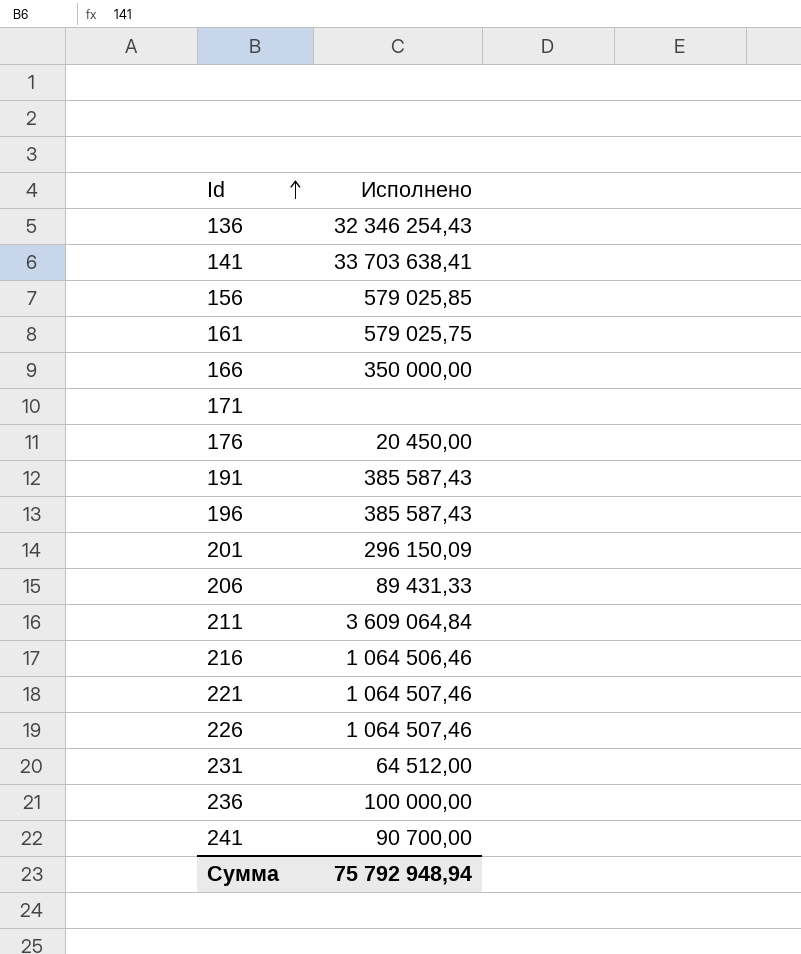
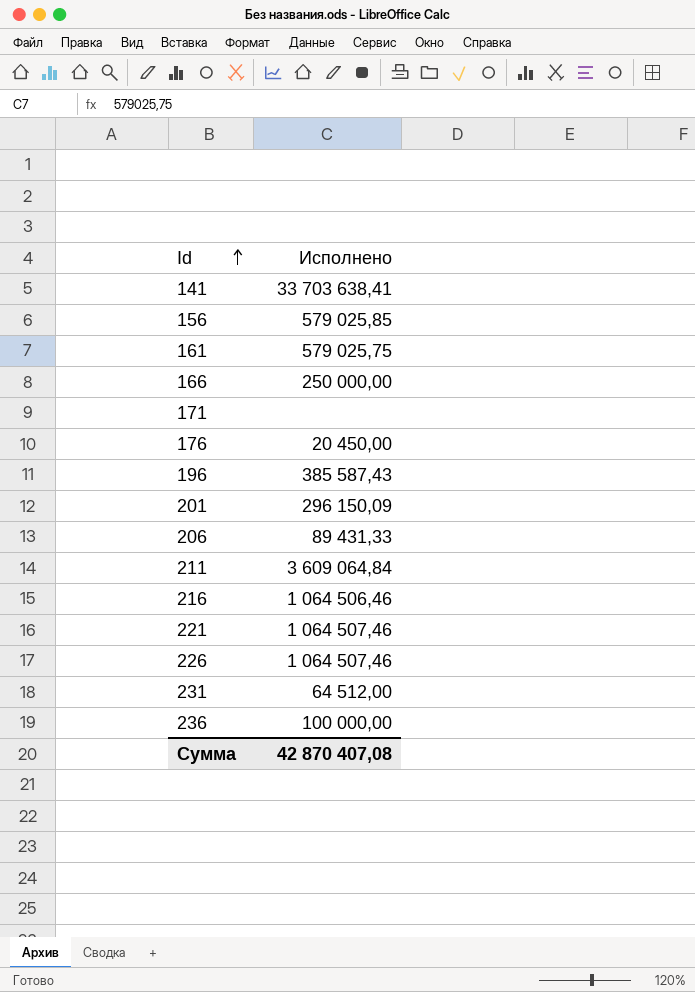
row 136: 32 346 254,43 -> none
row 191: 385 587,43 -> none
row 241: 90 700,00 -> none
166 | Исполнено: 350 000,00 -> 250 000,00
Сумма | Исполнено: 75 792 948,94 -> 42 870 407,08

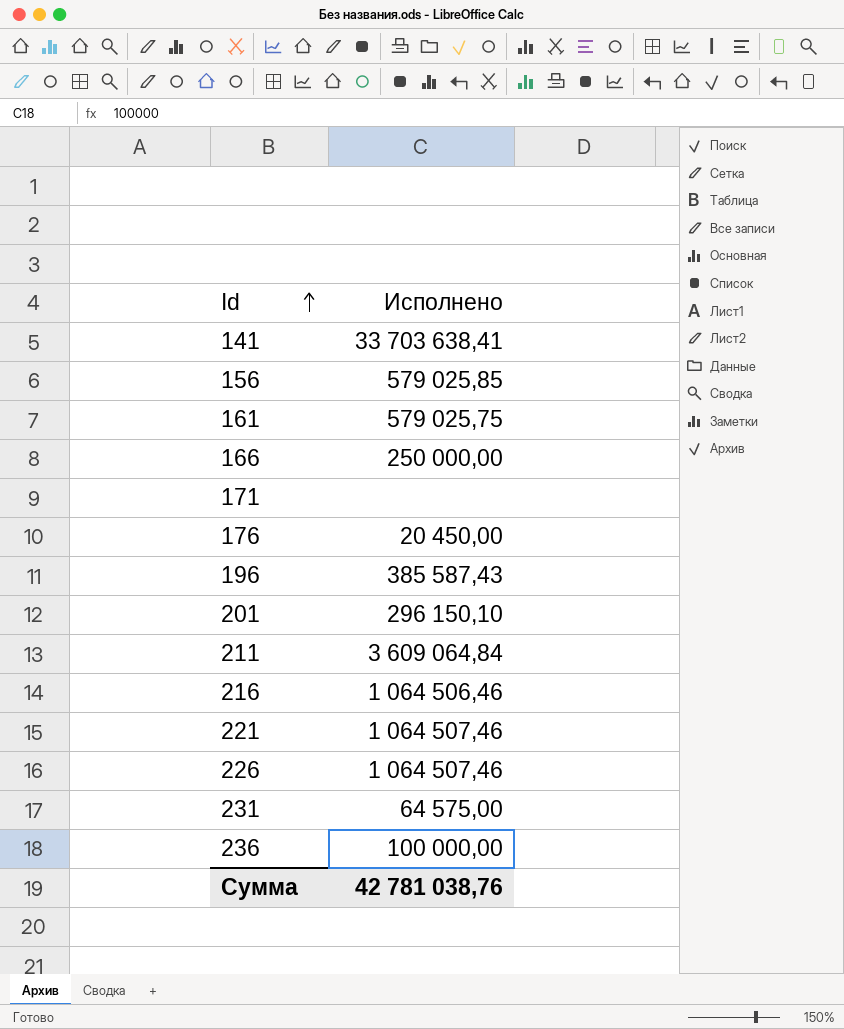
row 206: 89 431,33 -> none
201 | Исполнено: 296 150,09 -> 296 150,10
231 | Исполнено: 64 512,00 -> 64 575,00
Сумма | Исполнено: 42 870 407,08 -> 42 781 038,76

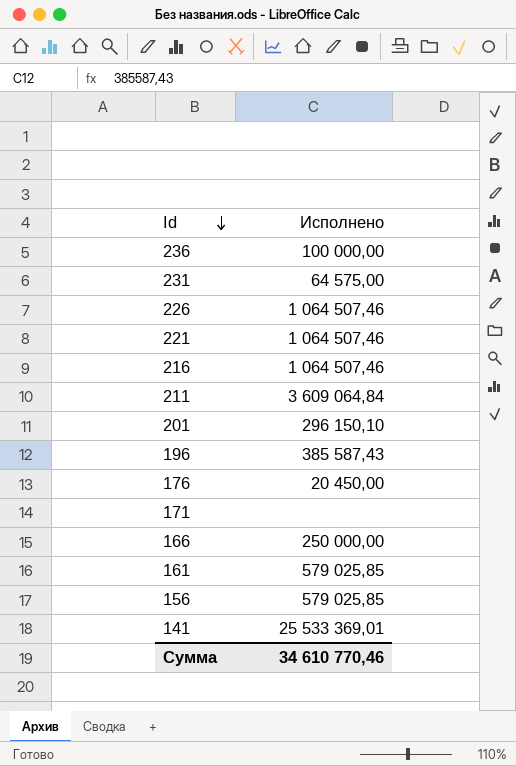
row order: Id ascending -> Id descending
216 | Исполнено: 1 064 506,46 -> 1 064 507,46
161 | Исполнено: 579 025,75 -> 579 025,85
141 | Исполнено: 33 703 638,41 -> 25 533 369,01
Сумма | Исполнено: 42 781 038,76 -> 34 610 770,46

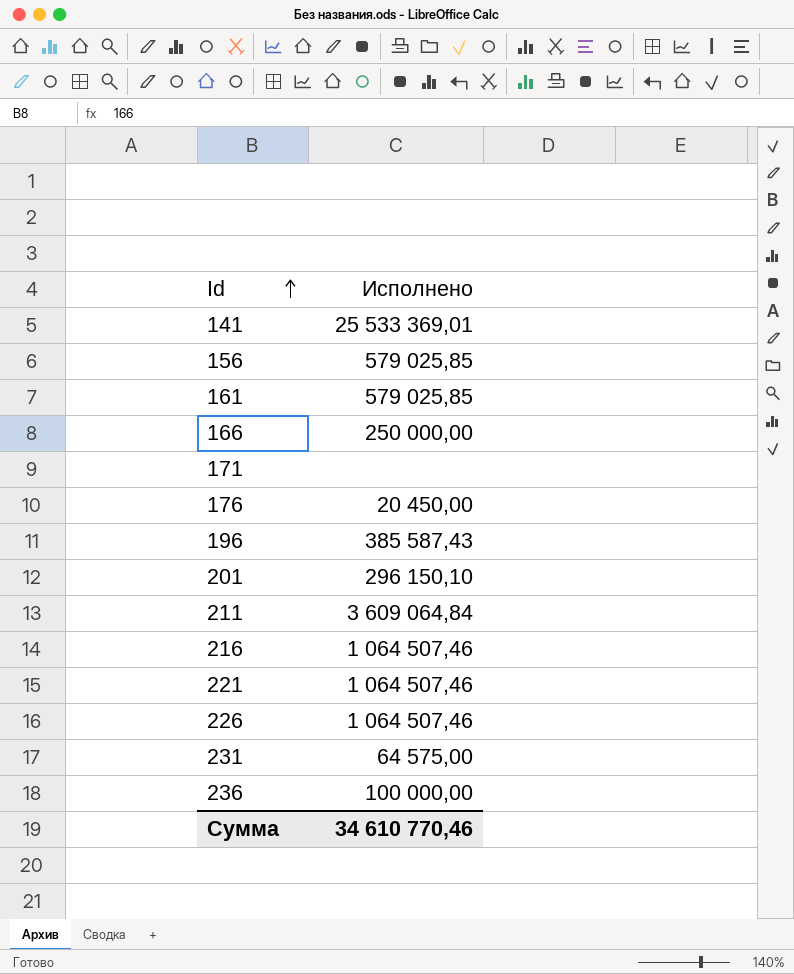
row order: Id descending -> Id ascending

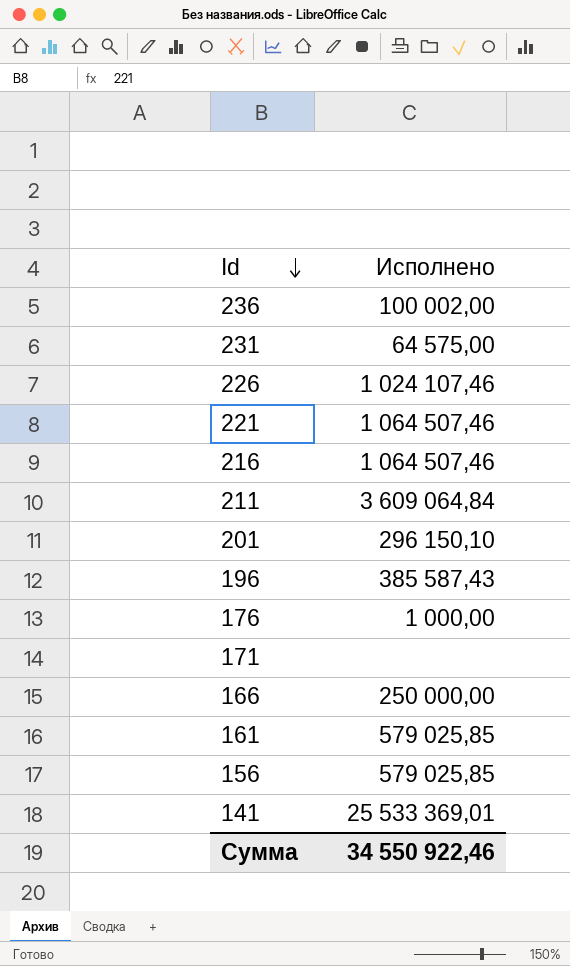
row order: Id ascending -> Id descending
236 | Исполнено: 100 000,00 -> 100 002,00
226 | Исполнено: 1 064 507,46 -> 1 024 107,46
176 | Исполнено: 20 450,00 -> 1 000,00
Сумма | Исполнено: 34 610 770,46 -> 34 550 922,46

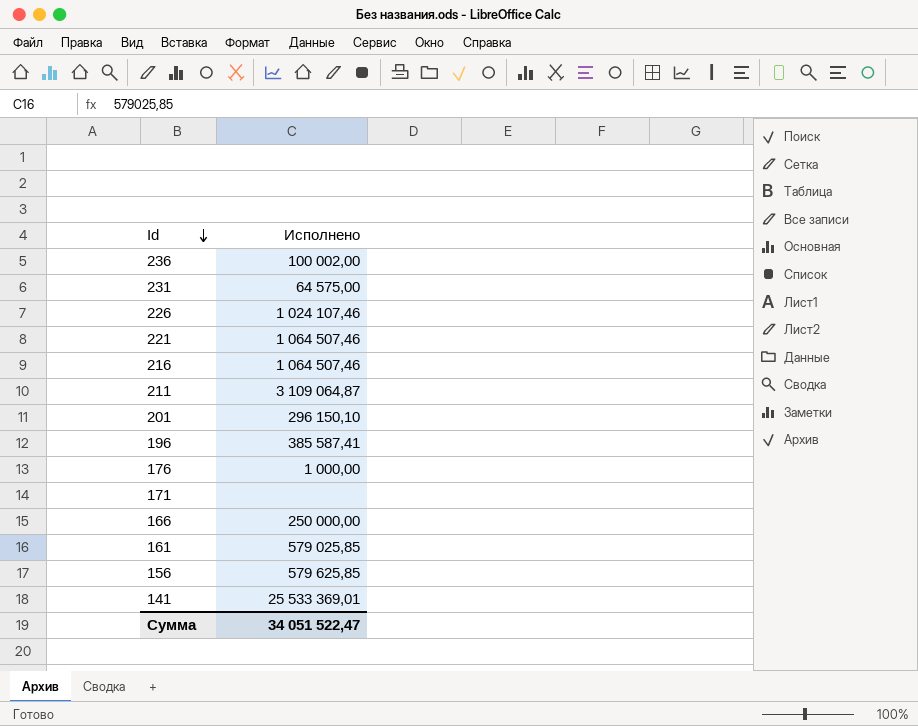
211 | Исполнено: 3 609 064,84 -> 3 109 064,87
196 | Исполнено: 385 587,43 -> 385 587,41
156 | Исполнено: 579 025,85 -> 579 625,85
Сумма | Исполнено: 34 550 922,46 -> 34 051 522,47

